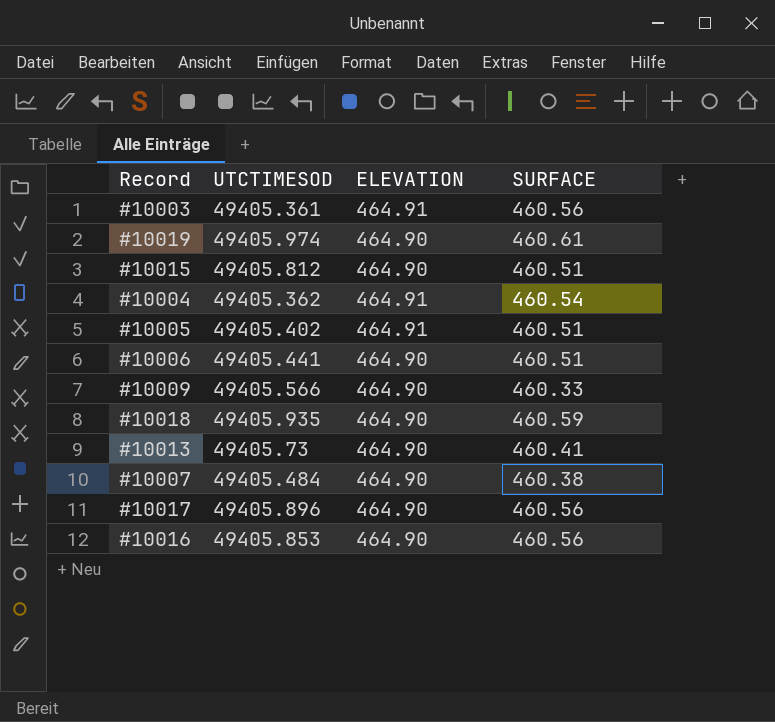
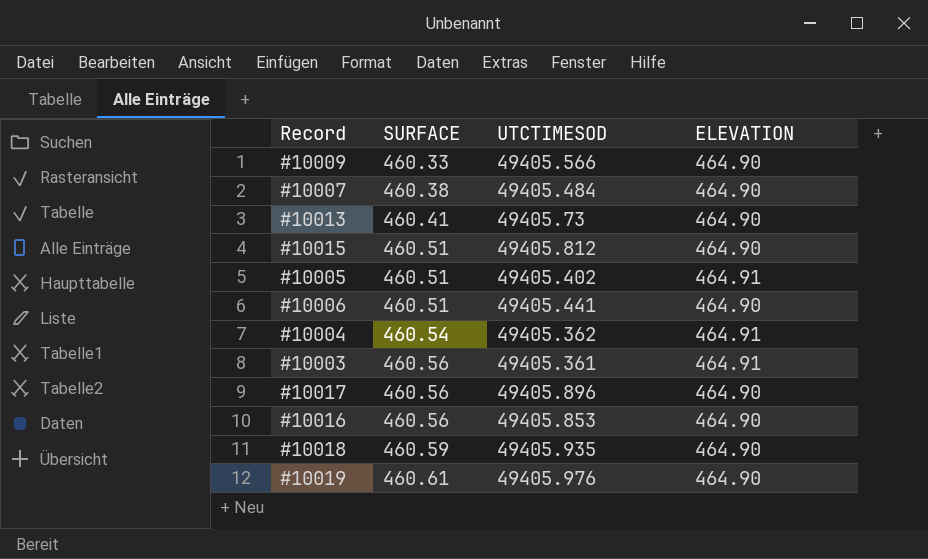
row order: none -> SURFACE ascending
column SURFACE | position: 4 -> 2
#10019 | UTCTIMESOD: 49405.974 -> 49405.976

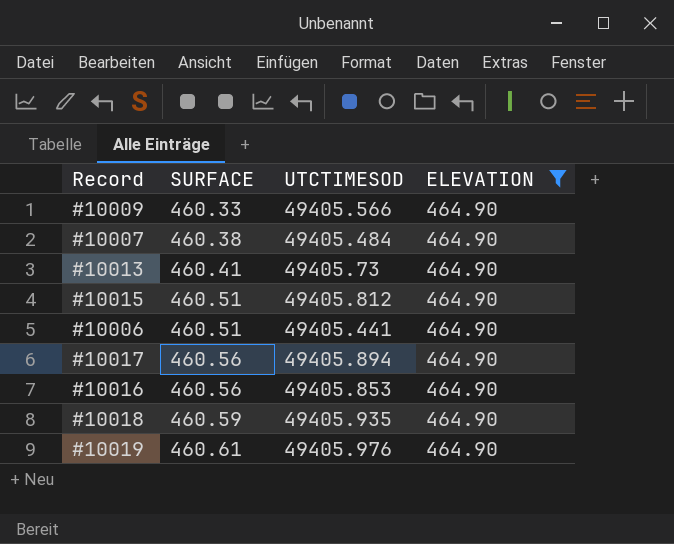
filter: none -> ELEVATION = 464.90
#10017 | UTCTIMESOD: 49405.896 -> 49405.894

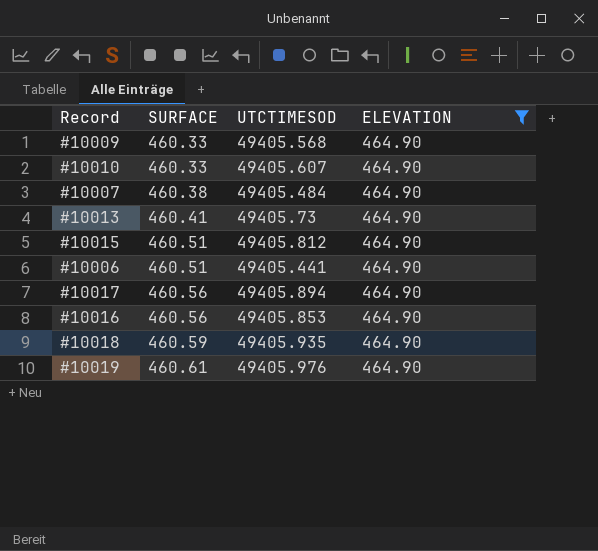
#10009 | UTCTIMESOD: 49405.566 -> 49405.568
row #10010: none -> 460.33 | 49405.607 | 464.90

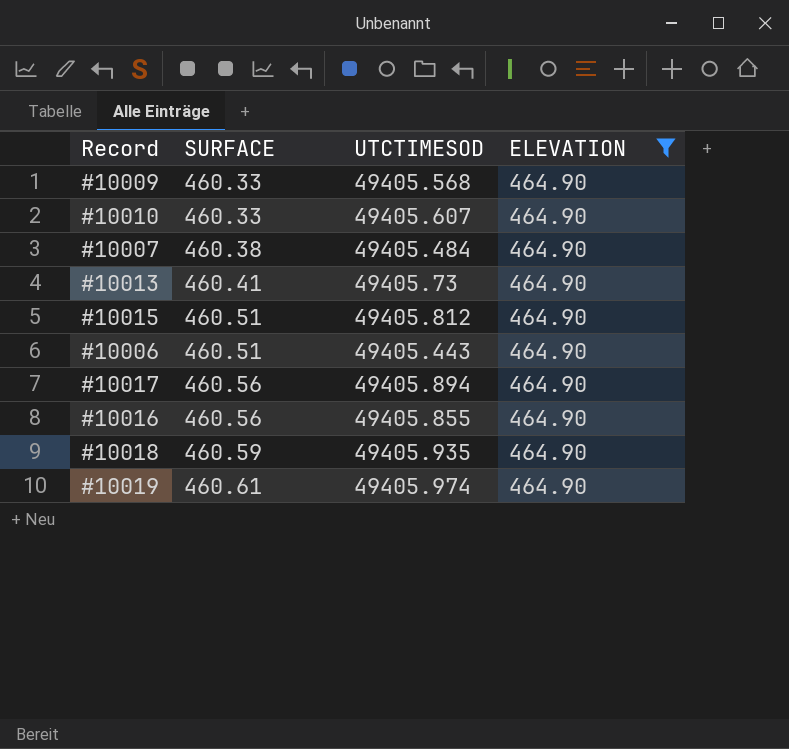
#10006 | UTCTIMESOD: 49405.441 -> 49405.443
#10016 | UTCTIMESOD: 49405.853 -> 49405.855
#10019 | UTCTIMESOD: 49405.976 -> 49405.974

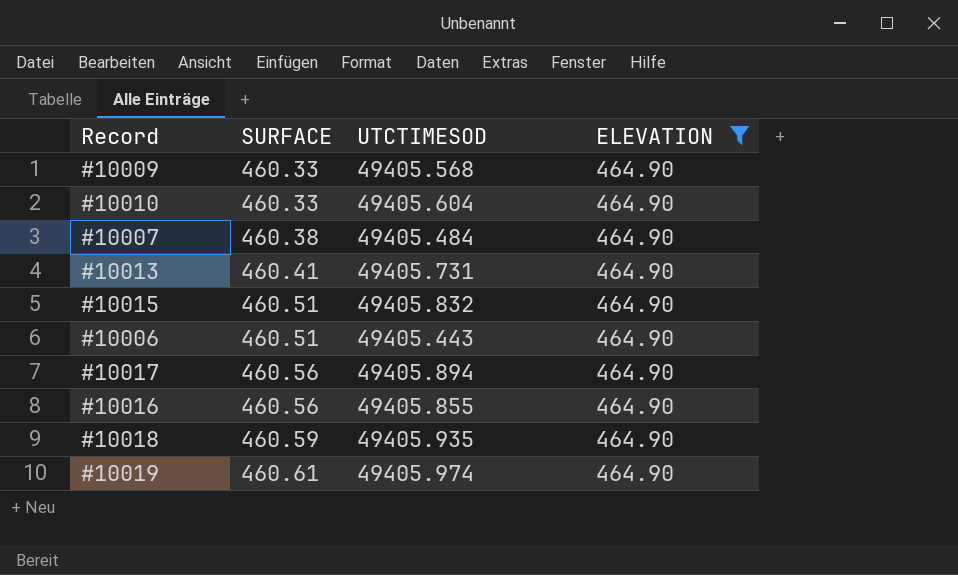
#10010 | UTCTIMESOD: 49405.607 -> 49405.604
#10013 | UTCTIMESOD: 49405.73 -> 49405.731
#10015 | UTCTIMESOD: 49405.812 -> 49405.832

